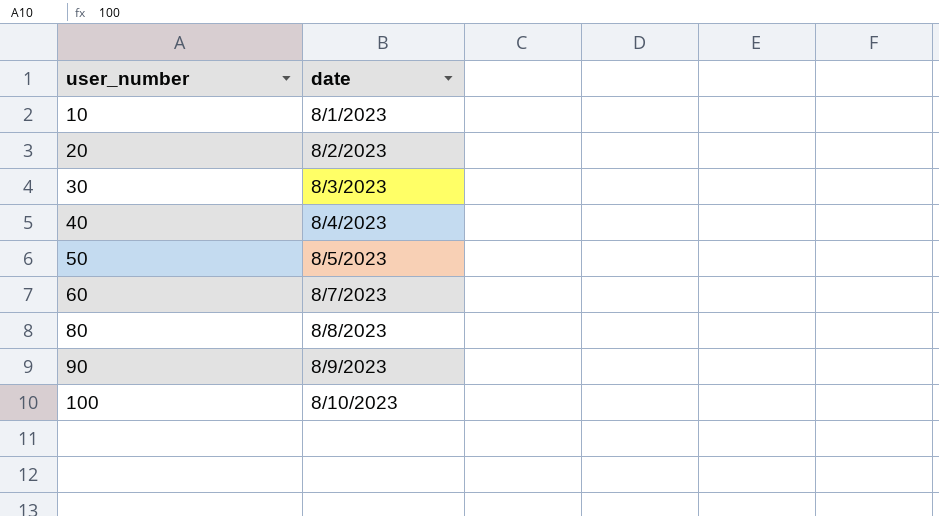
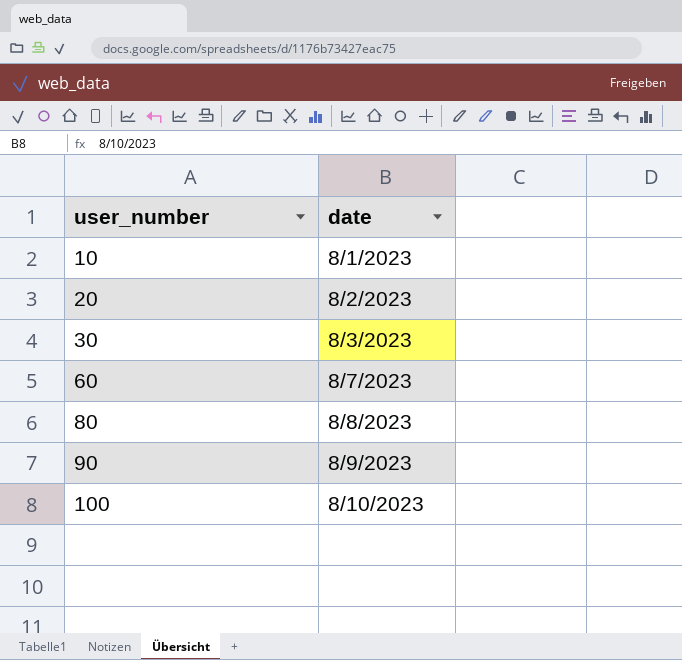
row 40: 8/4/2023 -> none
row 50: 8/5/2023 -> none

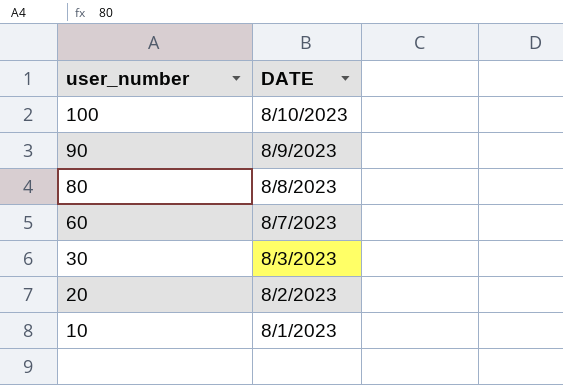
row order: user_number ascending -> user_number descending
column name: date -> DATE

